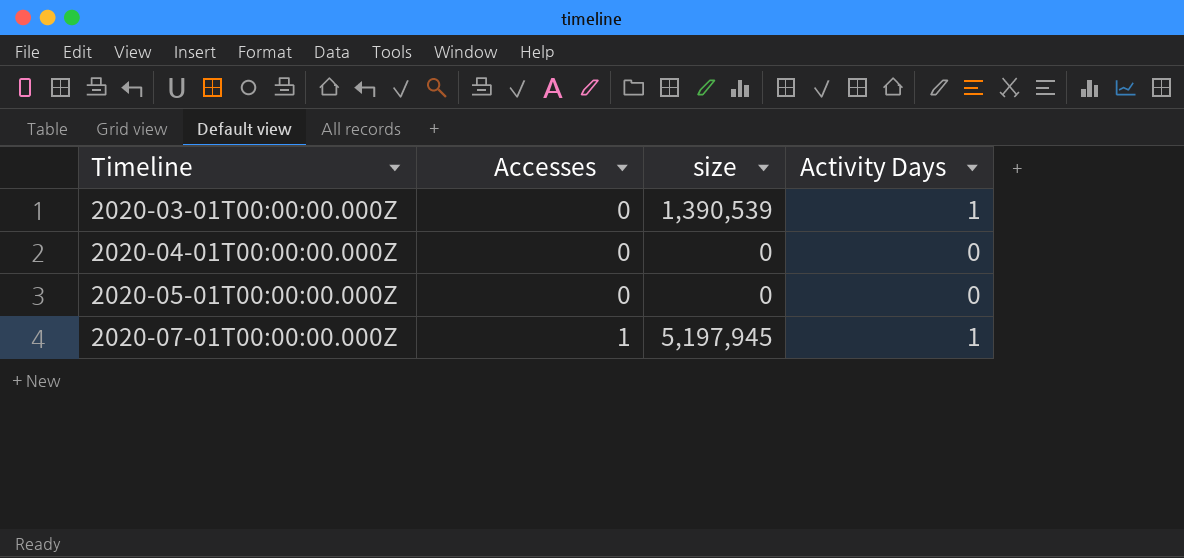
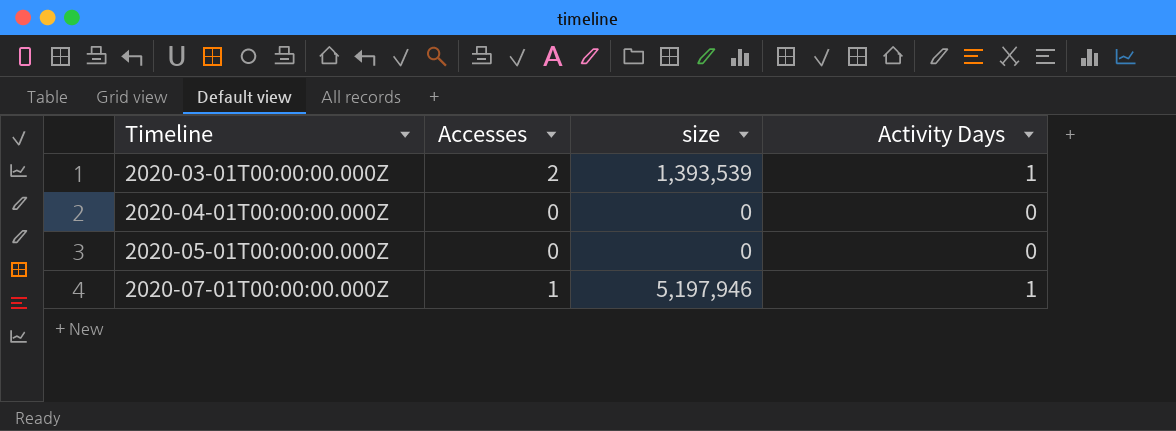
2020-03-01T00:00:00.000Z | Accesses: 0 -> 2
2020-03-01T00:00:00.000Z | size: 1,390,539 -> 1,393,539
2020-07-01T00:00:00.000Z | size: 5,197,945 -> 5,197,946

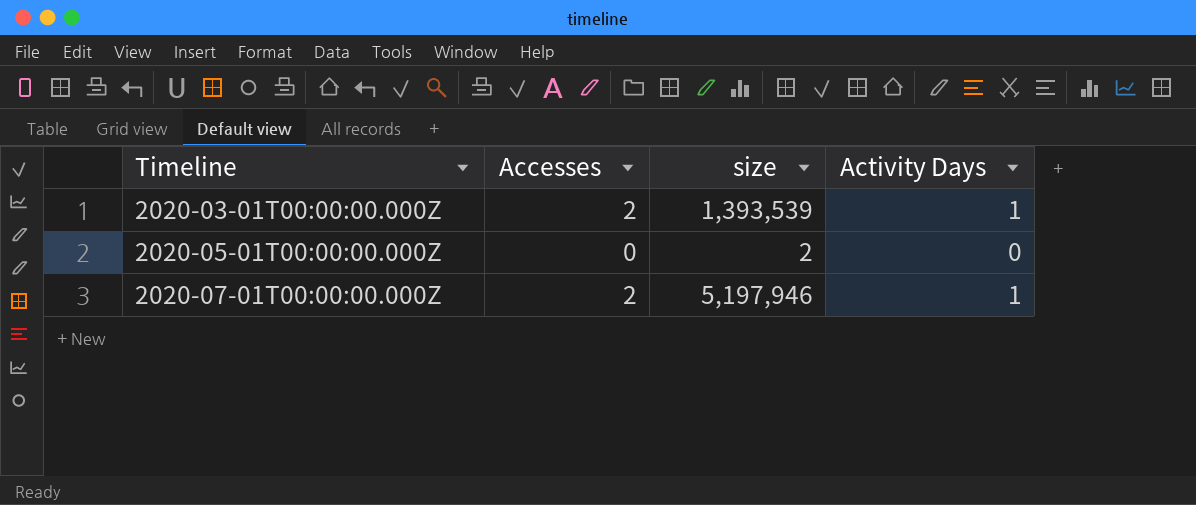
row 2020-04-01T00:00:00.000Z: 0 | 0 | 0 -> none
2020-05-01T00:00:00.000Z | size: 0 -> 2
2020-07-01T00:00:00.000Z | Accesses: 1 -> 2

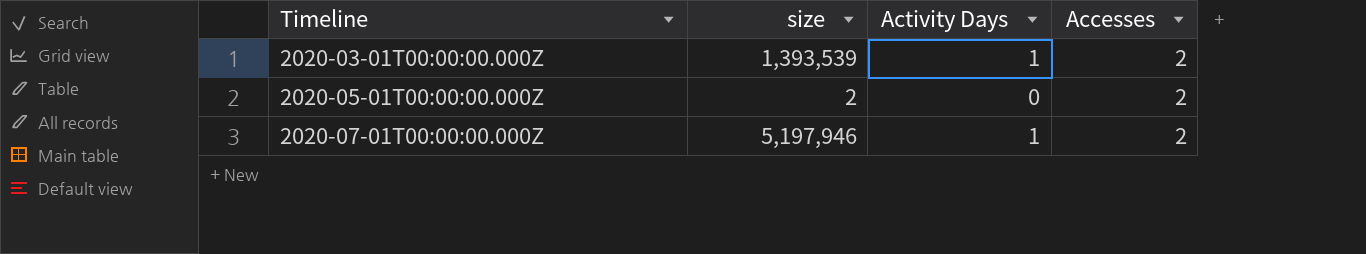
column Accesses | position: 2 -> 4
2020-05-01T00:00:00.000Z | Accesses: 0 -> 2

